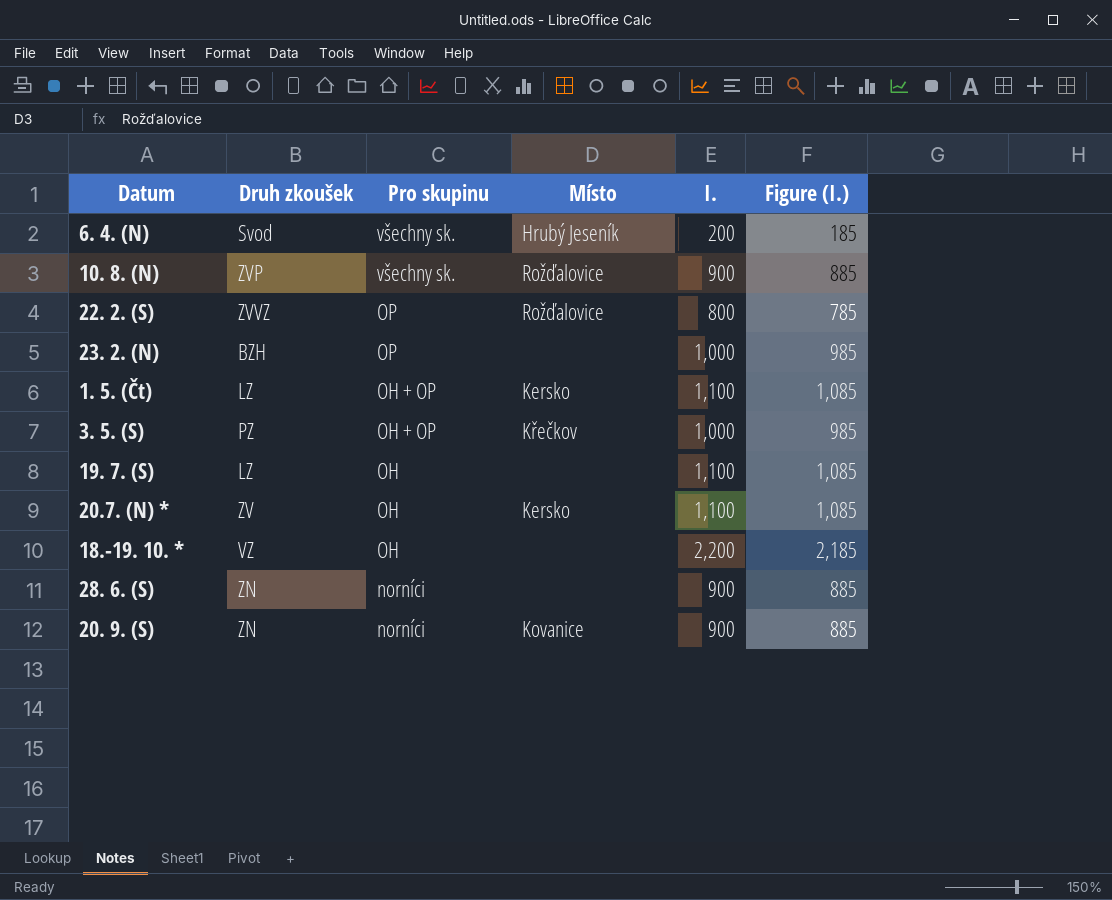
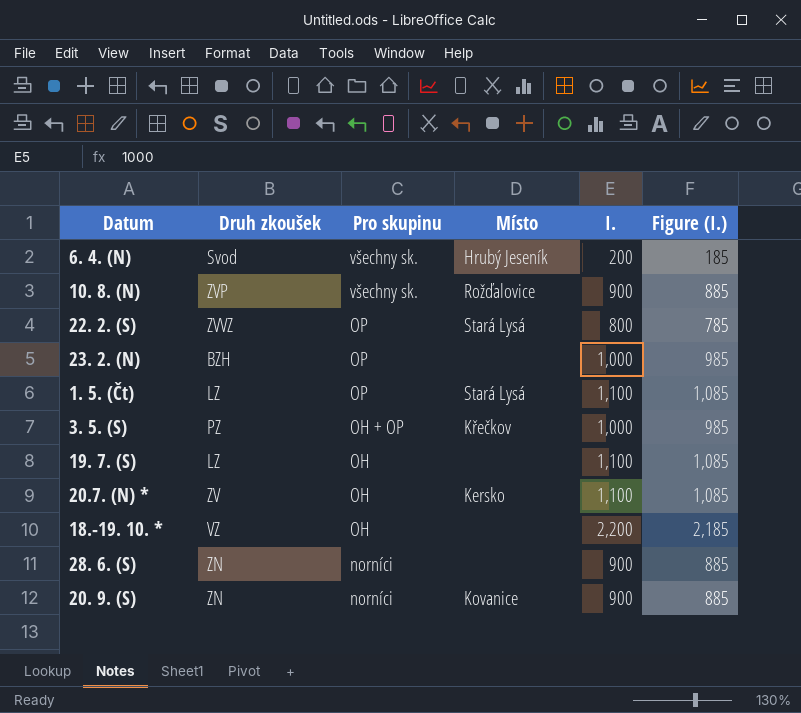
22. 2. (S) | Místo: Rožďalovice -> Stará Lysá
1. 5. (Čt) | Pro skupinu: OH + OP -> OP
1. 5. (Čt) | Místo: Kersko -> Stará Lysá

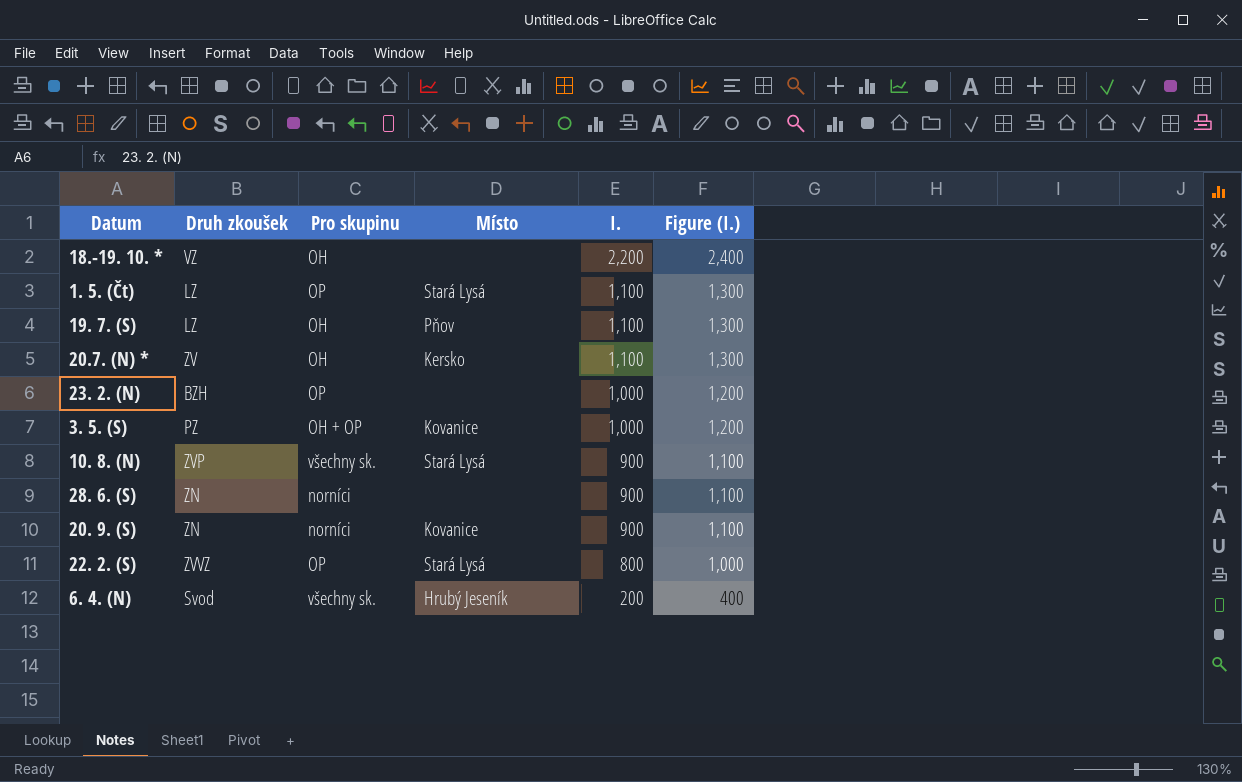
row order: Pro skupinu descending -> I. descending
column Figure (I.) | formula: [I.] - 15 -> [I.] + 200
19. 7. (S) | Místo: none -> Pňov
3. 5. (S) | Místo: Křečkov -> Kovanice
10. 8. (N) | Místo: Rožďalovice -> Stará Lysá

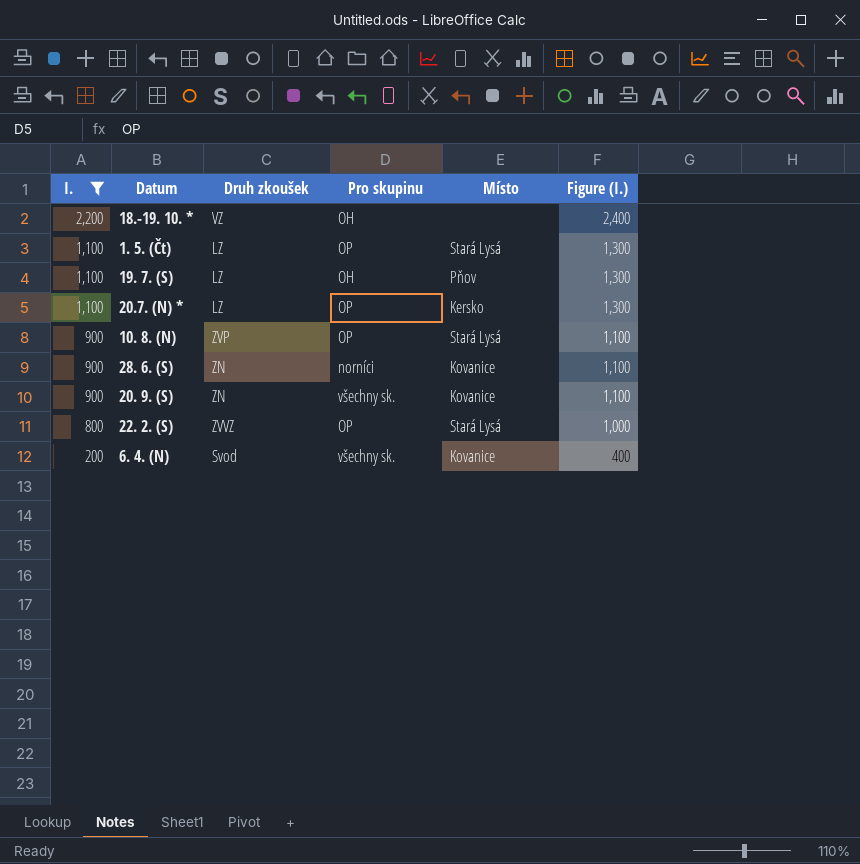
filter: none -> I. != 1,000
column I. | position: 5 -> 1
20.7. (N) * | Druh zkoušek: ZV -> LZ
20.7. (N) * | Pro skupinu: OH -> OP
10. 8. (N) | Pro skupinu: všechny sk. -> OP
28. 6. (S) | Místo: none -> Kovanice
20. 9. (S) | Pro skupinu: norníci -> všechny sk.
6. 4. (N) | Místo: Hrubý Jeseník -> Kovanice

